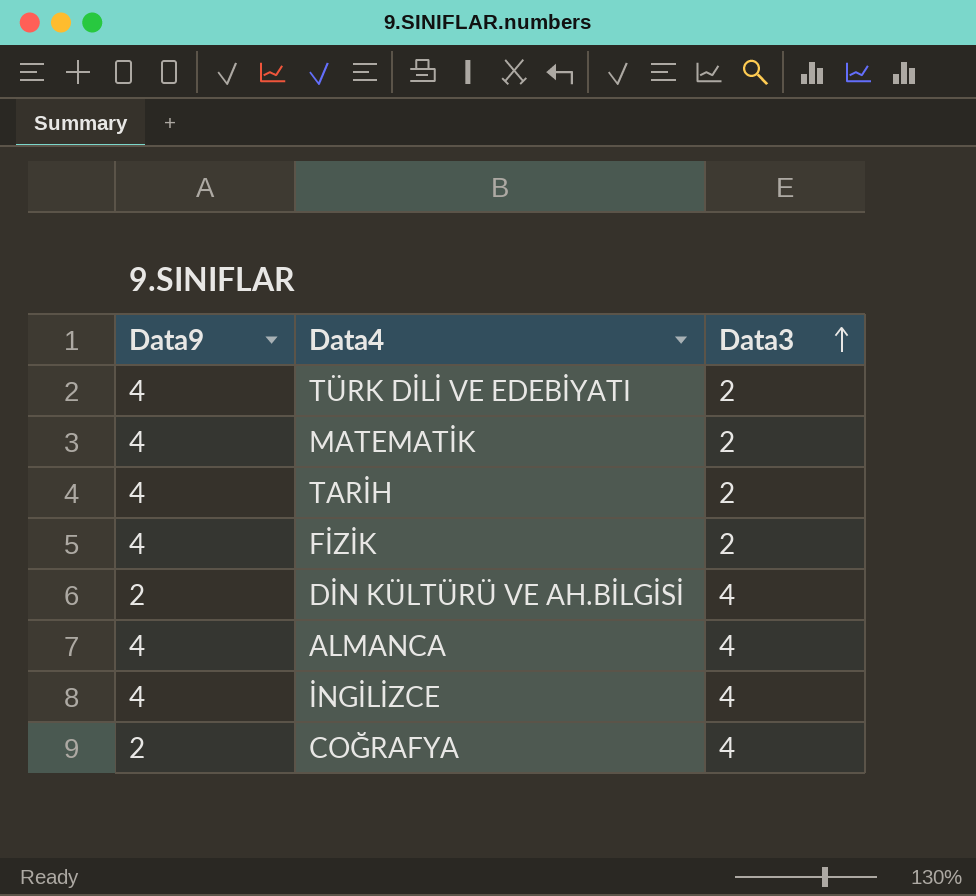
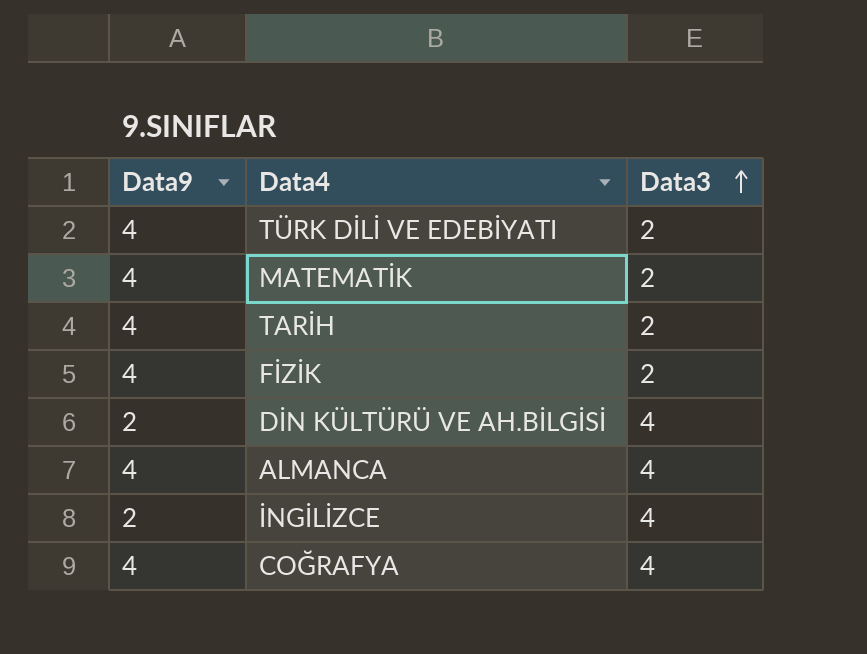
İNGİLİZCE | Data9: 4 -> 2
COĞRAFYA | Data9: 2 -> 4

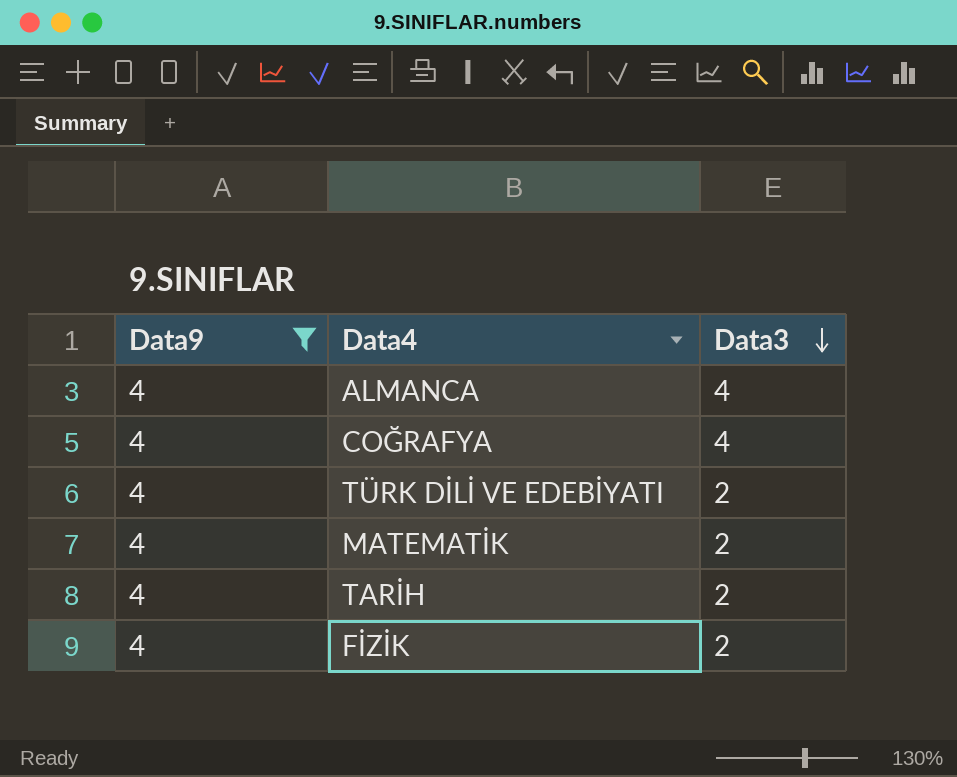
filter: none -> Data9 = 4
row order: Data3 ascending -> Data3 descending

